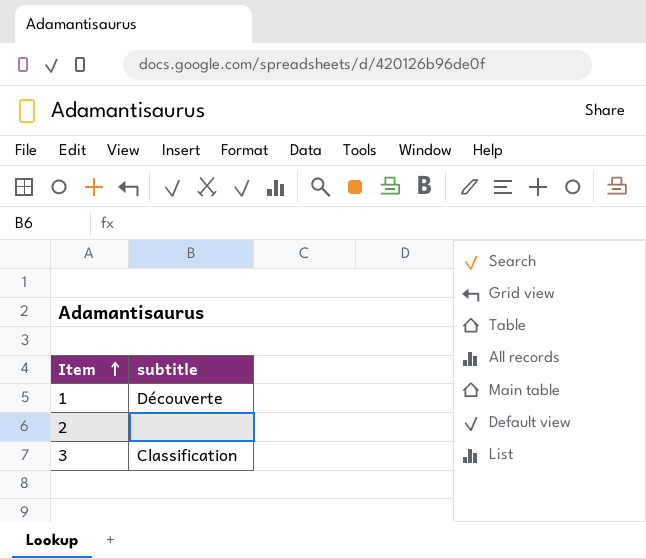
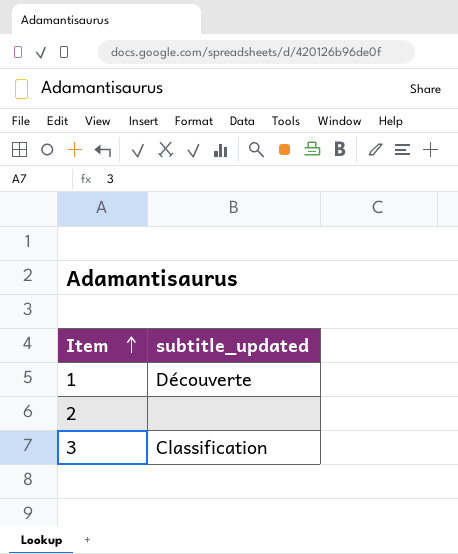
column name: subtitle -> subtitle_updated

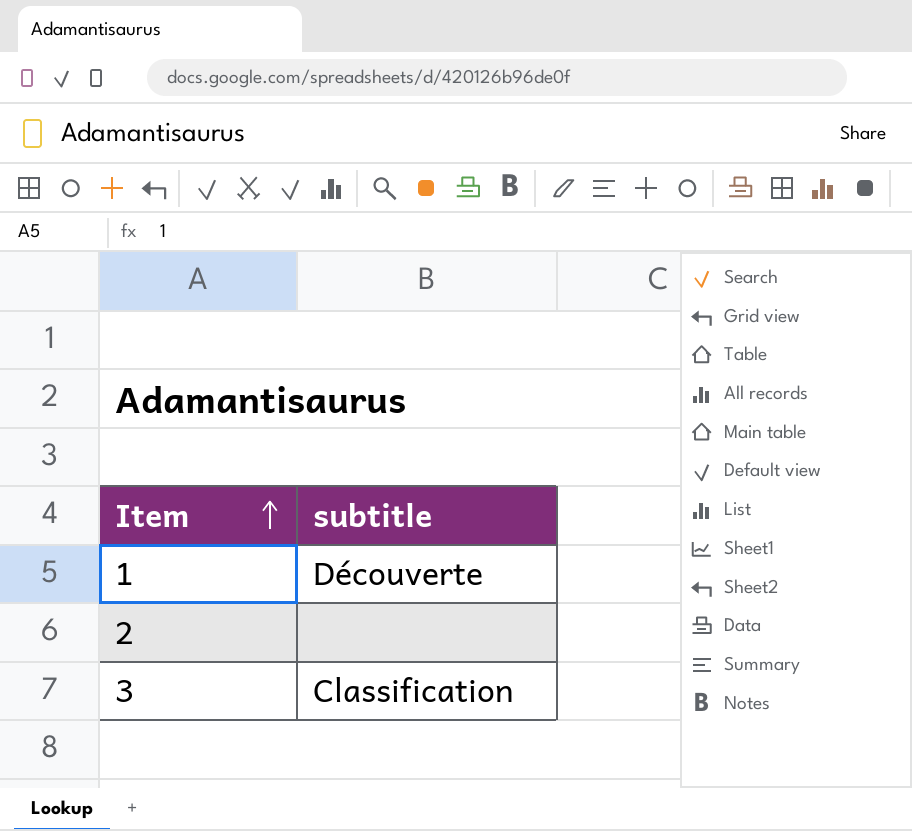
column name: subtitle_updated -> subtitle

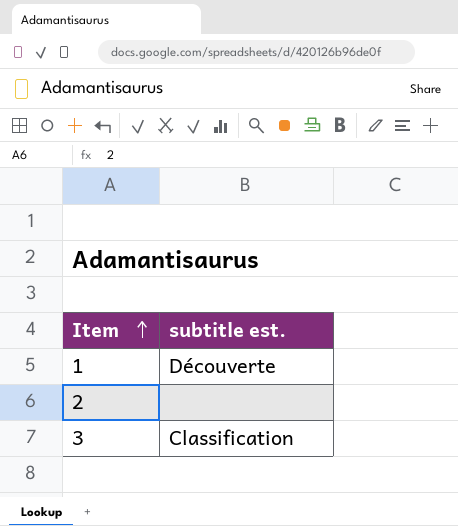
column name: subtitle -> subtitle est.

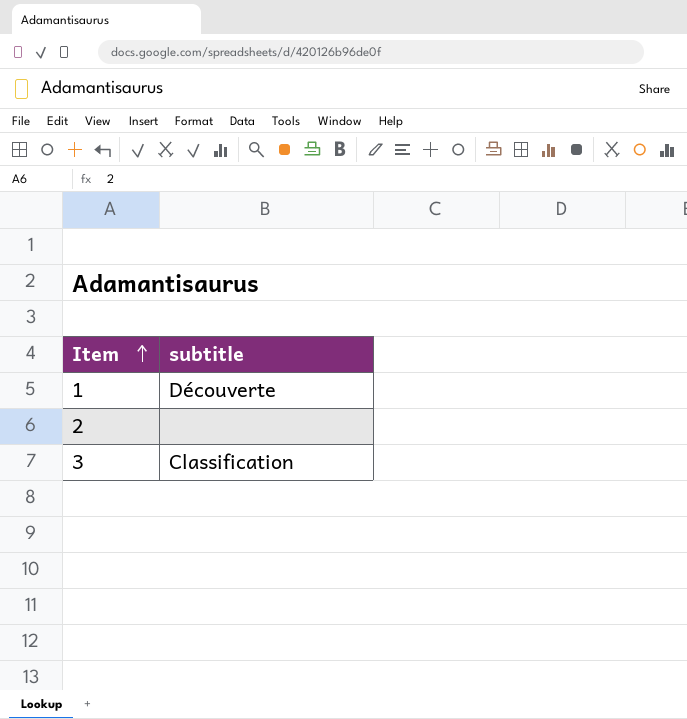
column name: subtitle est. -> subtitle

